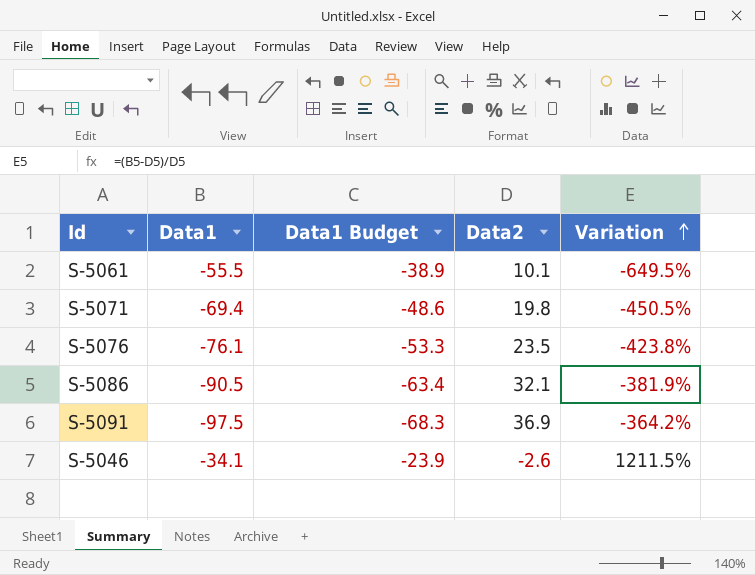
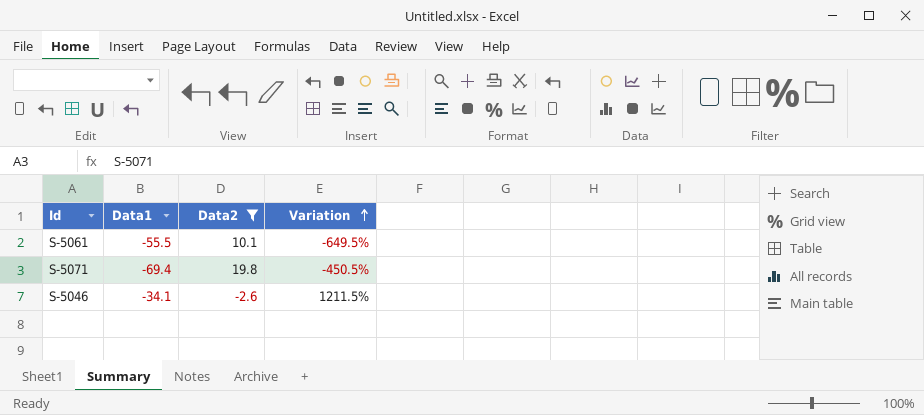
filter: none -> Data2 <= 19.8
column Data1 Budget | formula: [Data1] * 0.7 -> none

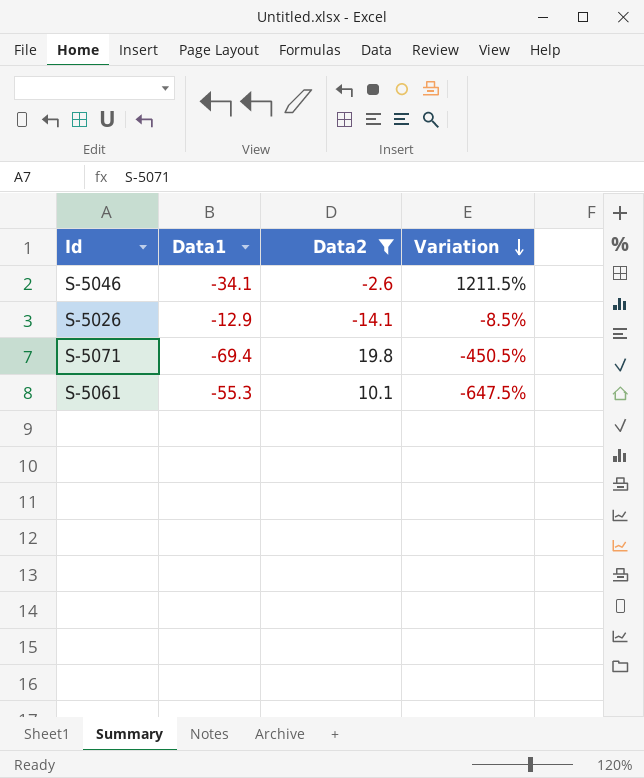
row order: Variation ascending -> Variation descending
row S-5026: none -> -12.9 | -14.1 | -8.5%
S-5061 | Data1: -55.5 -> -55.3
S-5061 | Variation: -649.5% -> -647.5%

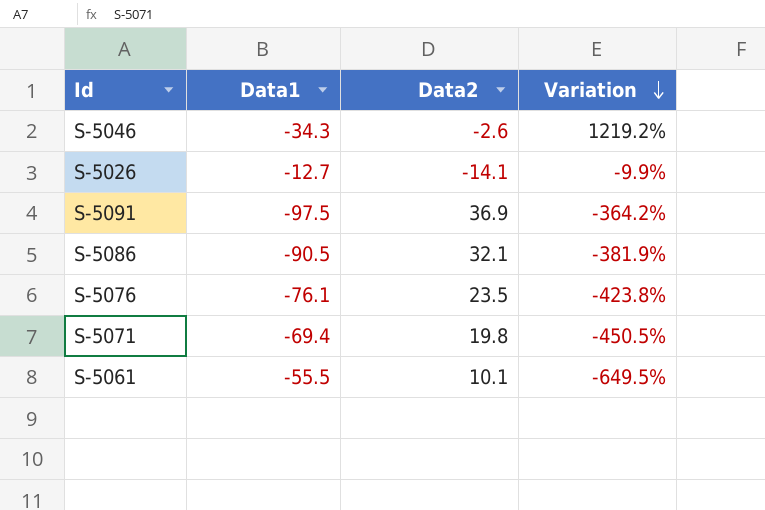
filter: Data2 <= 19.8 -> none
S-5046 | Data1: -34.1 -> -34.3
S-5046 | Variation: 1211.5% -> 1219.2%
S-5026 | Data1: -12.9 -> -12.7
S-5026 | Variation: -8.5% -> -9.9%
S-5061 | Data1: -55.3 -> -55.5
S-5061 | Variation: -647.5% -> -649.5%

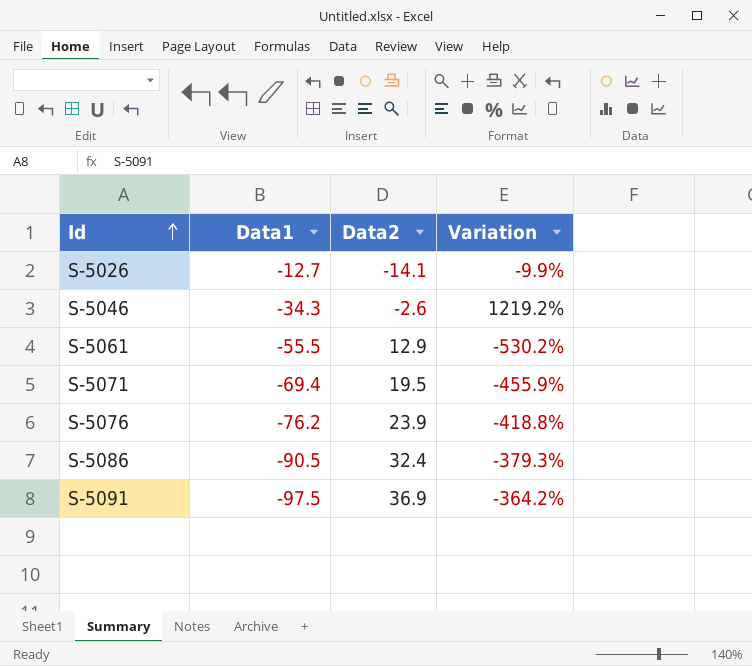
row order: Variation descending -> Id ascending
S-5061 | Data2: 10.1 -> 12.9
S-5061 | Variation: -649.5% -> -530.2%
S-5071 | Data2: 19.8 -> 19.5
S-5071 | Variation: -450.5% -> -455.9%
S-5076 | Data1: -76.1 -> -76.2
S-5076 | Data2: 23.5 -> 23.9
S-5076 | Variation: -423.8% -> -418.8%
S-5086 | Data2: 32.1 -> 32.4
S-5086 | Variation: -381.9% -> -379.3%

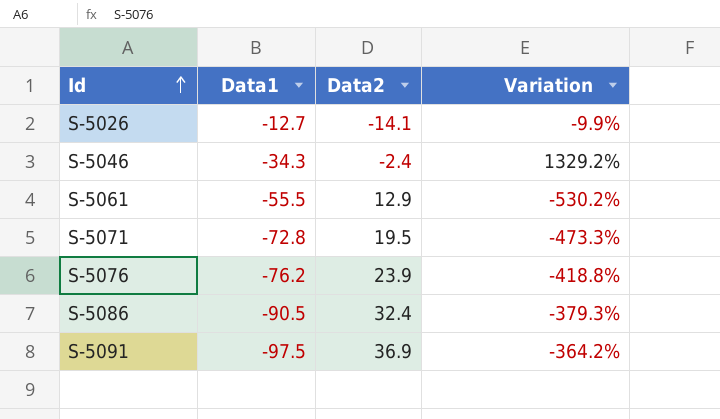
S-5046 | Data2: -2.6 -> -2.4
S-5046 | Variation: 1219.2% -> 1329.2%
S-5071 | Data1: -69.4 -> -72.8
S-5071 | Variation: -455.9% -> -473.3%

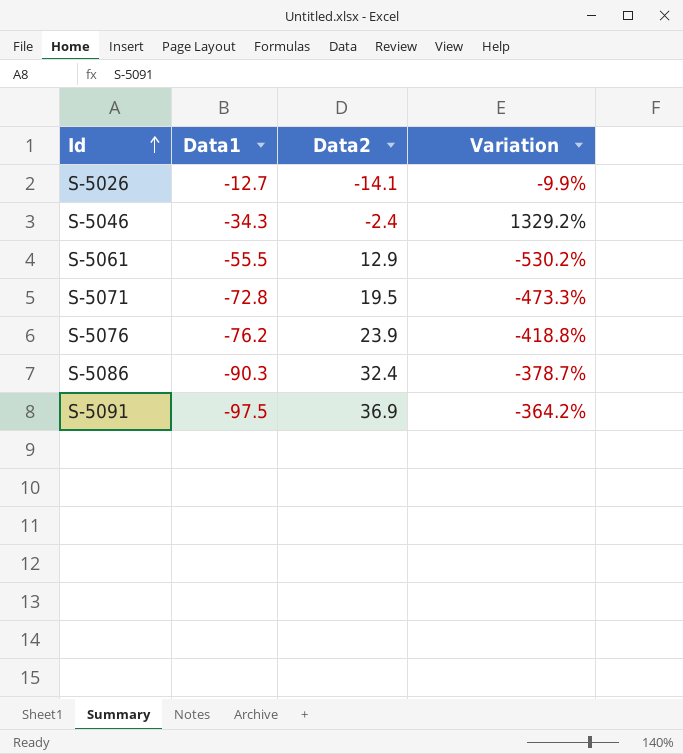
S-5086 | Data1: -90.5 -> -90.3
S-5086 | Variation: -379.3% -> -378.7%

